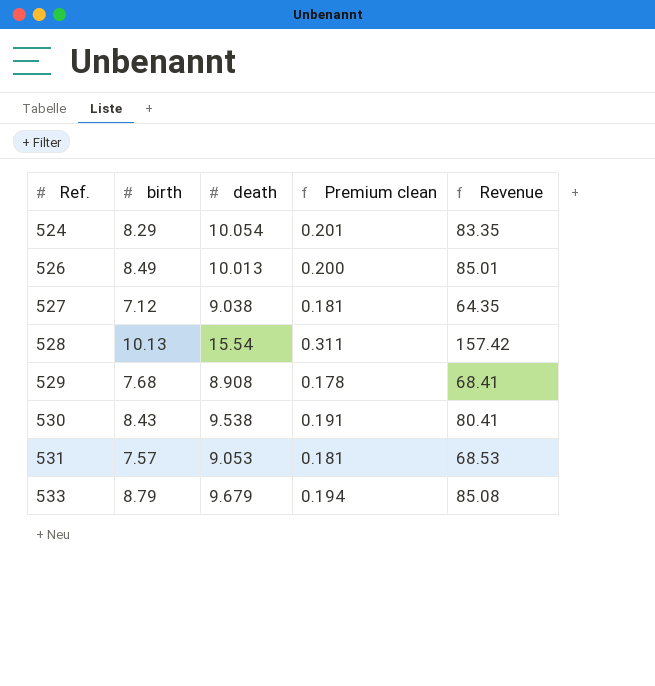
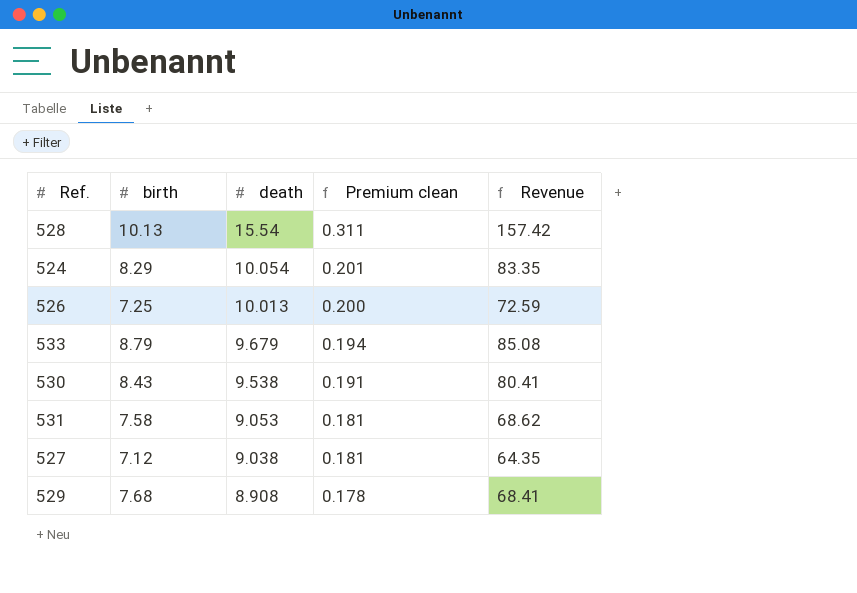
row order: Ref. ascending -> death descending
526 | birth: 8.49 -> 7.25
526 | Revenue: 85.01 -> 72.59
531 | birth: 7.57 -> 7.58
531 | Revenue: 68.53 -> 68.62

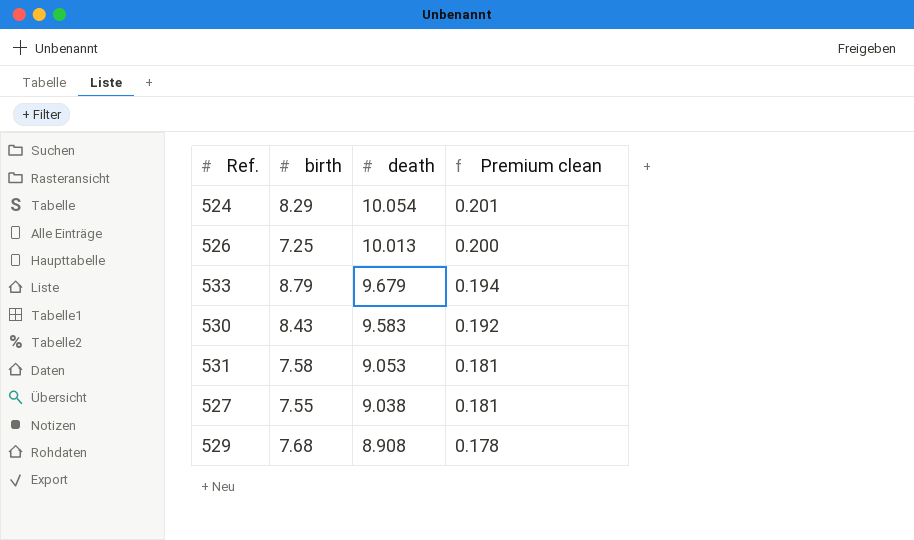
column Revenue | formula: [birth] * [death] -> none
row 528: 10.13 | 15.54 | 0.311 | 157.42 -> none
530 | death: 9.538 -> 9.583
530 | Premium clean: 0.191 -> 0.192
527 | birth: 7.12 -> 7.55

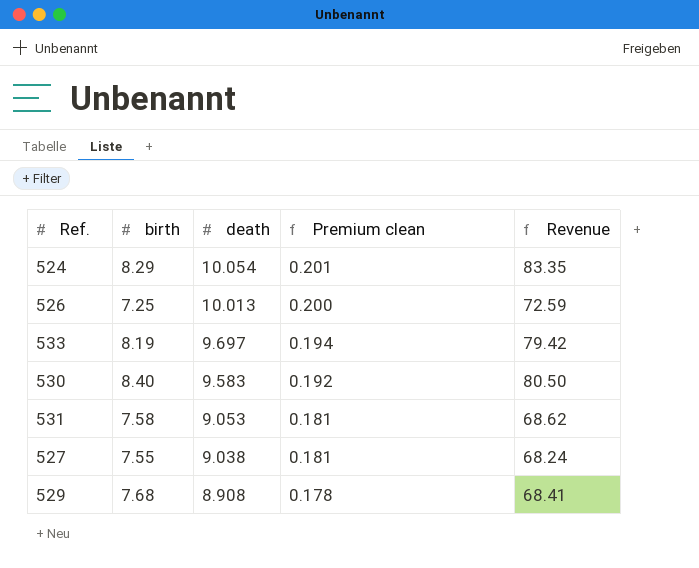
column Revenue | formula: none -> [birth] * [death]
533 | birth: 8.79 -> 8.19
533 | death: 9.679 -> 9.697
530 | birth: 8.43 -> 8.40

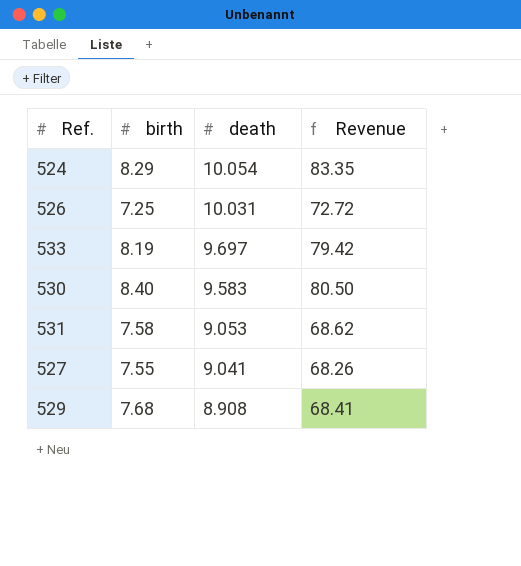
column Premium clean | formula: [death] * 0.02 -> none
526 | death: 10.013 -> 10.031
526 | Revenue: 72.59 -> 72.72
527 | death: 9.038 -> 9.041
527 | Revenue: 68.24 -> 68.26

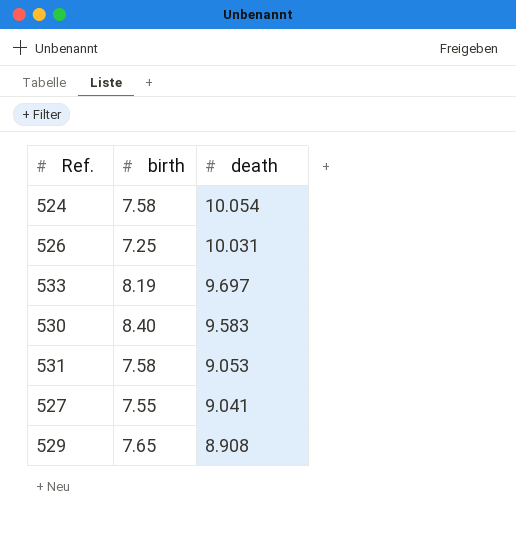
column Revenue | formula: [birth] * [death] -> none
524 | birth: 8.29 -> 7.58
529 | birth: 7.68 -> 7.65

